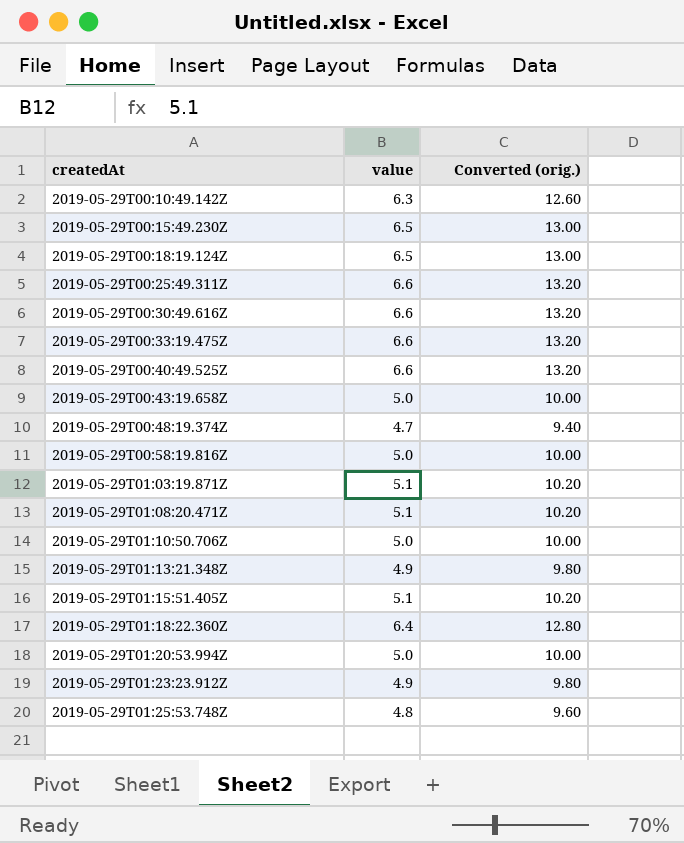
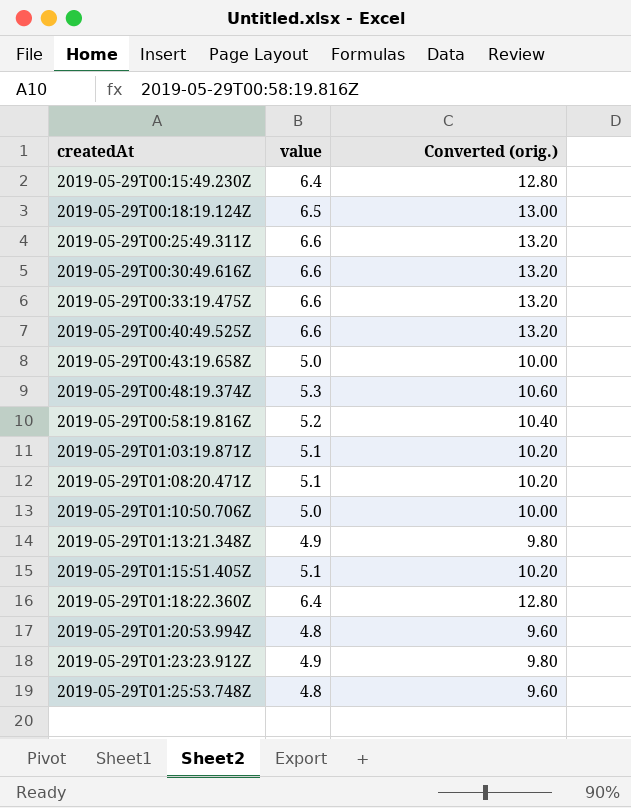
row 2019-05-29T00:10:49.142Z: 6.3 | 12.60 -> none
2019-05-29T00:15:49.230Z | value: 6.5 -> 6.4
2019-05-29T00:15:49.230Z | Converted (orig.): 13.00 -> 12.80
2019-05-29T00:48:19.374Z | value: 4.7 -> 5.3
2019-05-29T00:48:19.374Z | Converted (orig.): 9.40 -> 10.60
2019-05-29T00:58:19.816Z | value: 5.0 -> 5.2
2019-05-29T00:58:19.816Z | Converted (orig.): 10.00 -> 10.40
2019-05-29T01:20:53.994Z | value: 5.0 -> 4.8
2019-05-29T01:20:53.994Z | Converted (orig.): 10.00 -> 9.60

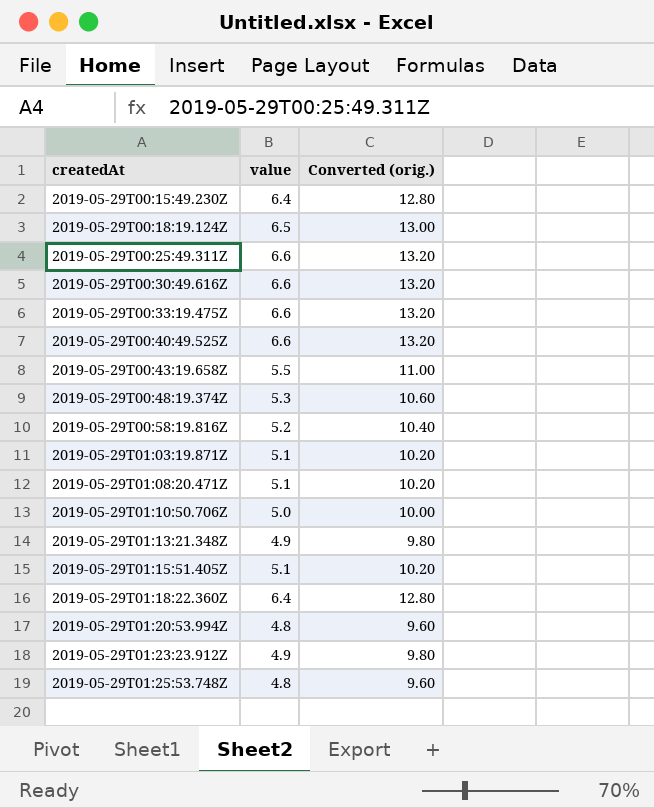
2019-05-29T00:43:19.658Z | value: 5.0 -> 5.5
2019-05-29T00:43:19.658Z | Converted (orig.): 10.00 -> 11.00

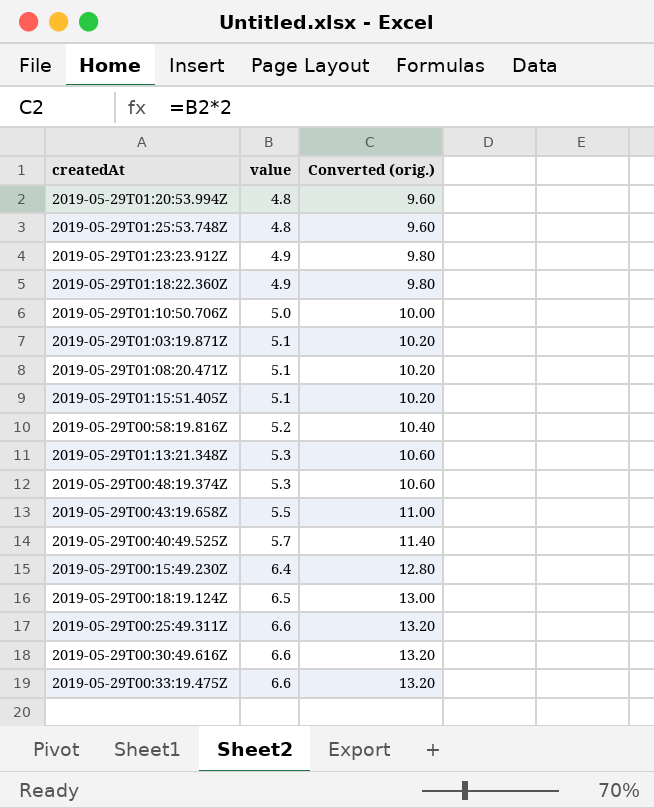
row order: createdAt ascending -> value ascending
2019-05-29T01:18:22.360Z | value: 6.4 -> 4.9
2019-05-29T01:18:22.360Z | Converted (orig.): 12.80 -> 9.80
2019-05-29T01:13:21.348Z | value: 4.9 -> 5.3
2019-05-29T01:13:21.348Z | Converted (orig.): 9.80 -> 10.60
2019-05-29T00:40:49.525Z | value: 6.6 -> 5.7
2019-05-29T00:40:49.525Z | Converted (orig.): 13.20 -> 11.40

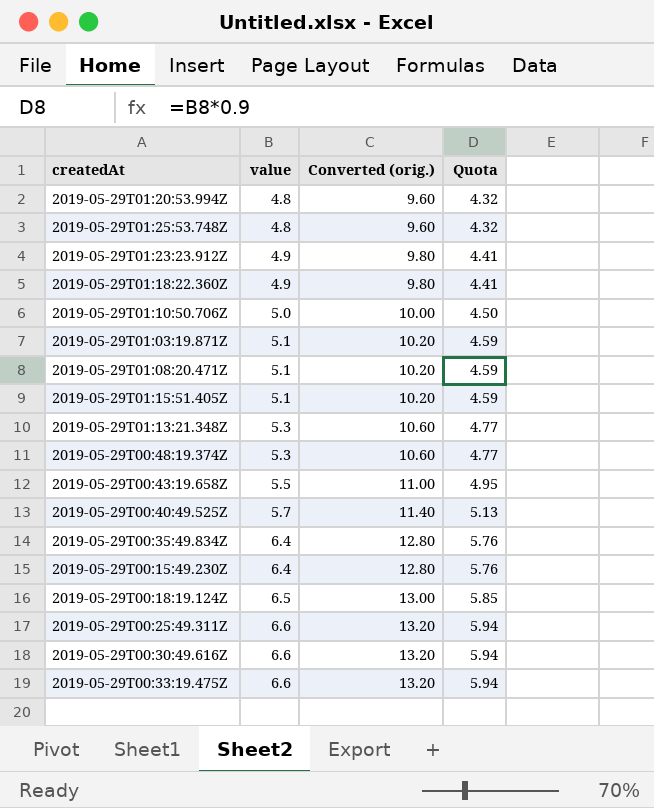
column Quota | formula: none -> [value] * 0.9
row 2019-05-29T00:58:19.816Z: 5.2 | 10.40 -> none
row 2019-05-29T00:35:49.834Z: none -> 6.4 | 12.80 | 5.76

